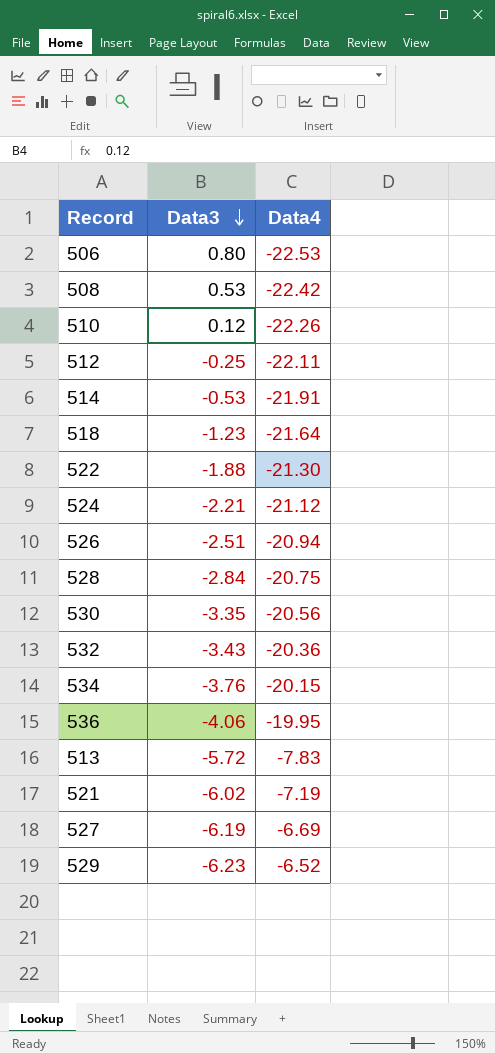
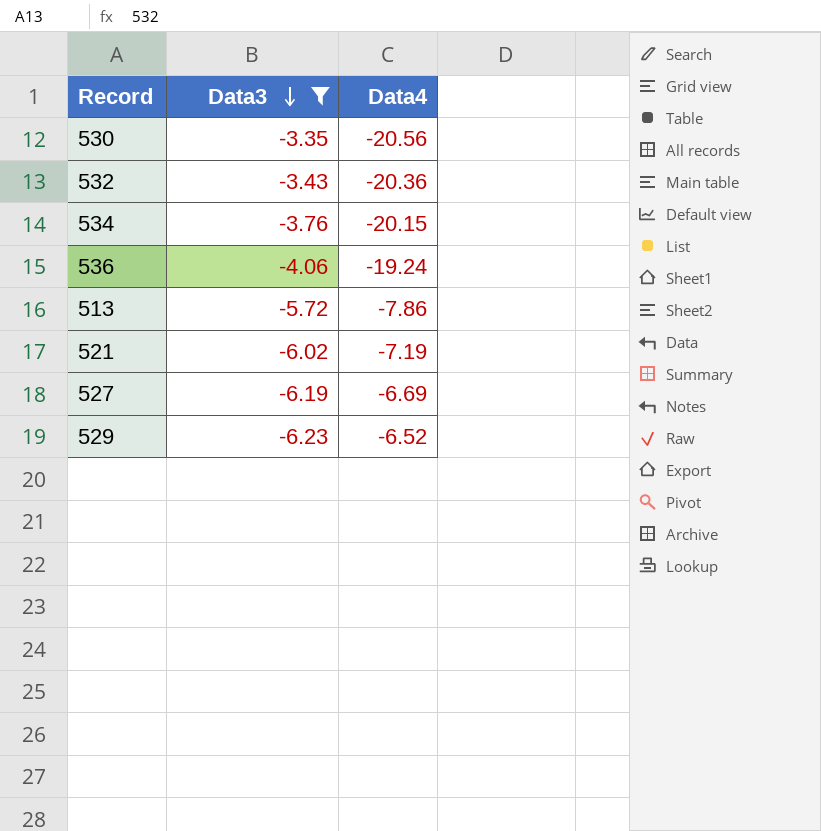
filter: none -> Data3 <= -3.35
536 | Data4: -19.95 -> -19.24
513 | Data4: -7.83 -> -7.86

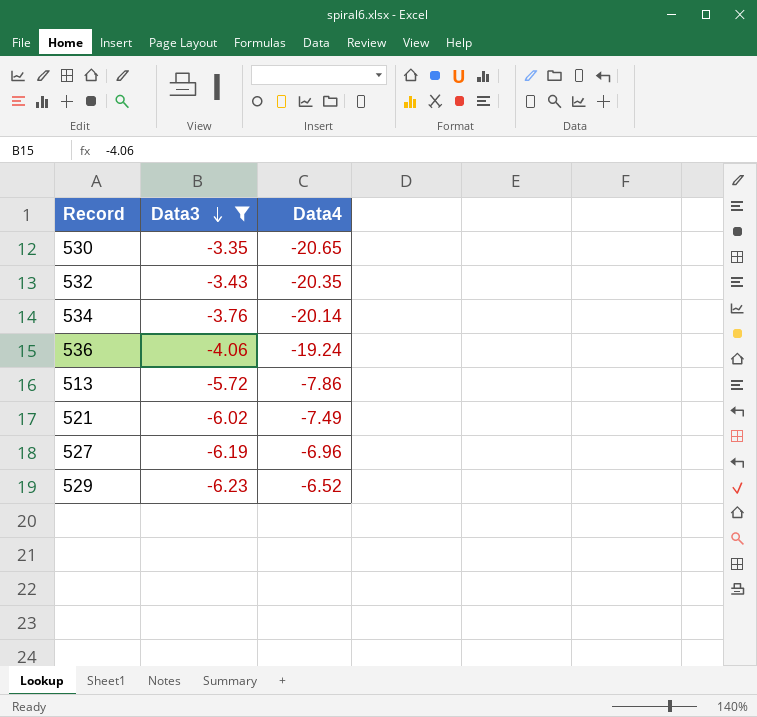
530 | Data4: -20.56 -> -20.65
532 | Data4: -20.36 -> -20.35
534 | Data4: -20.15 -> -20.14
521 | Data4: -7.19 -> -7.49
527 | Data4: -6.69 -> -6.96

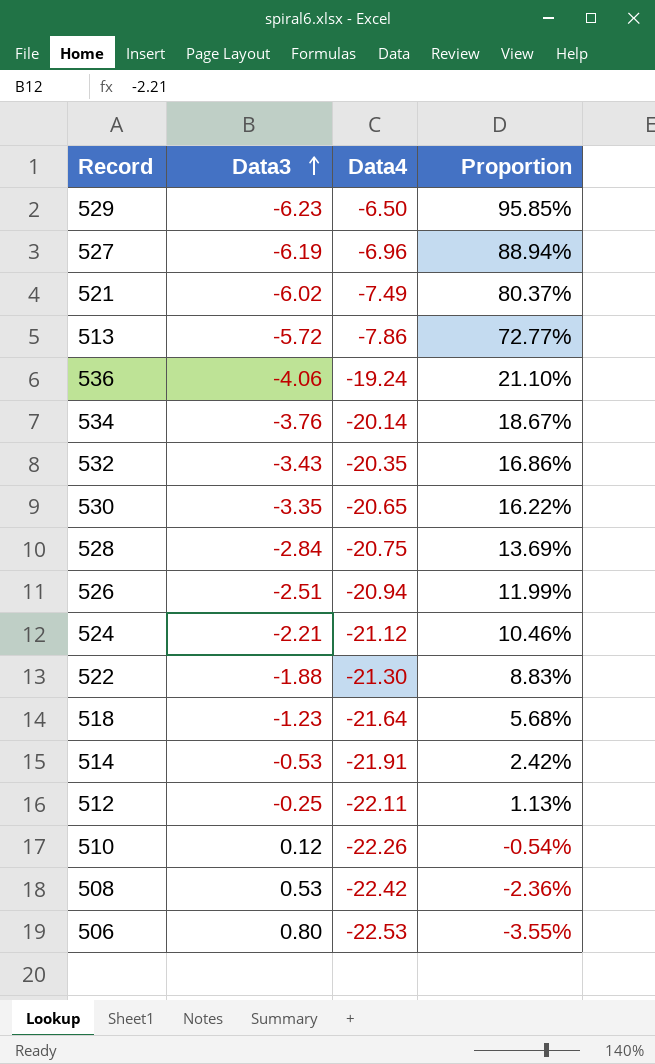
filter: Data3 <= -3.35 -> none
row order: Data3 descending -> Data3 ascending
column Proportion | formula: none -> [Data3] / [Data4]
529 | Data4: -6.52 -> -6.50

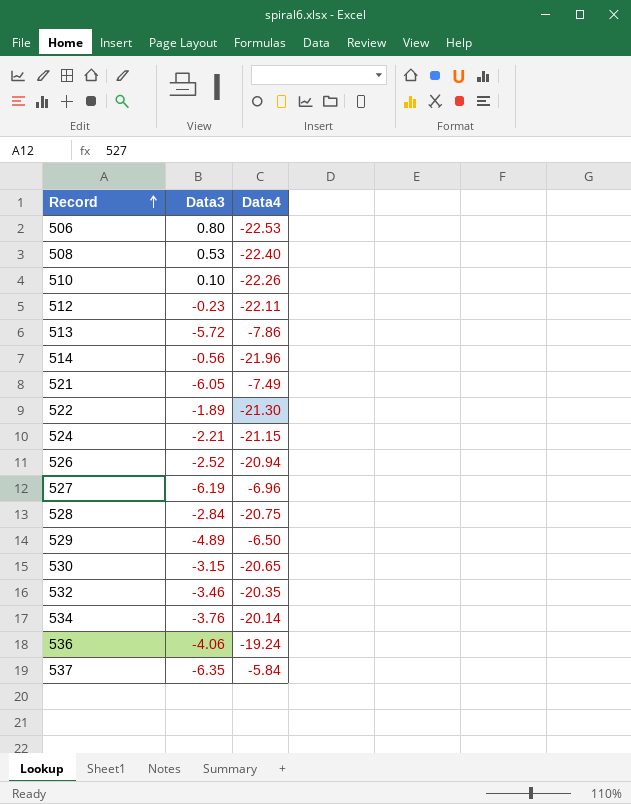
row order: Data3 ascending -> Record ascending
column Proportion | formula: [Data3] / [Data4] -> none
row 518: -1.23 | -21.64 | 5.68% -> none
508 | Data4: -22.42 -> -22.40
510 | Data3: 0.12 -> 0.10
512 | Data3: -0.25 -> -0.23
514 | Data3: -0.53 -> -0.56
514 | Data4: -21.91 -> -21.96
521 | Data3: -6.02 -> -6.05
522 | Data3: -1.88 -> -1.89
524 | Data4: -21.12 -> -21.15
526 | Data3: -2.51 -> -2.52
529 | Data3: -6.23 -> -4.89
530 | Data3: -3.35 -> -3.15
532 | Data3: -3.43 -> -3.46
row 537: none -> -6.35 | -5.84

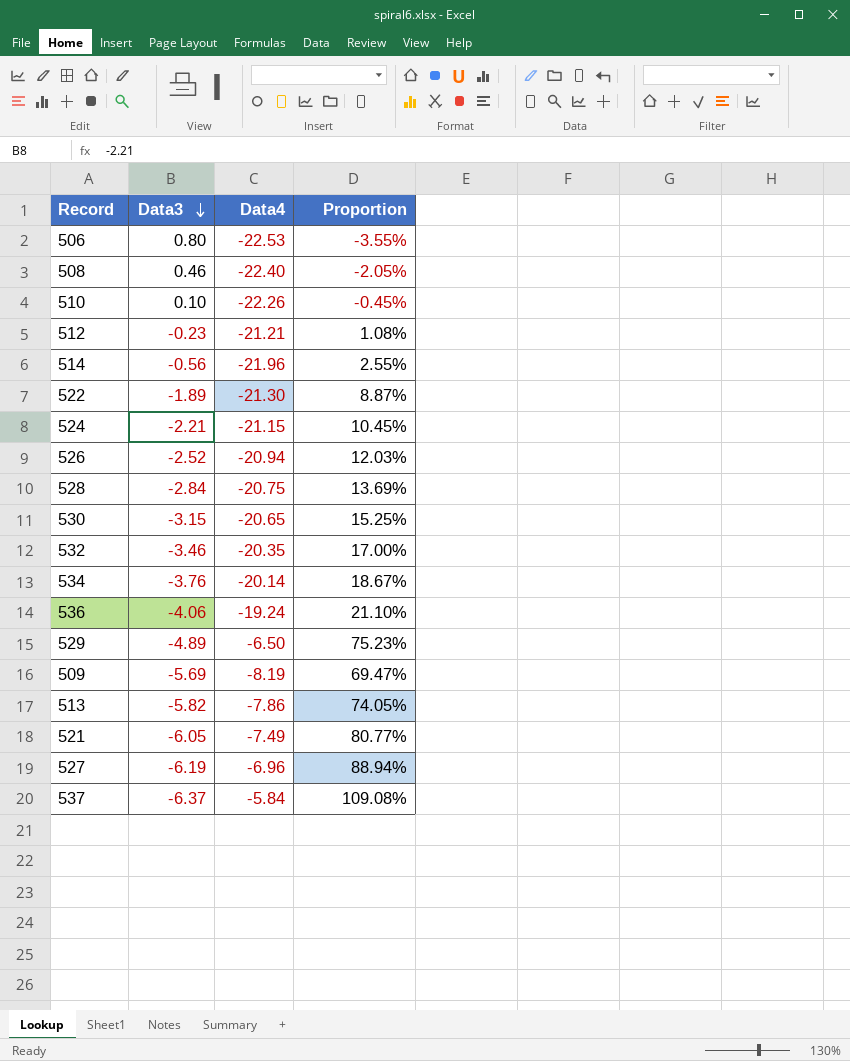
row order: Record ascending -> Data3 descending
column Proportion | formula: none -> [Data3] / [Data4]
508 | Data3: 0.53 -> 0.46
512 | Data4: -22.11 -> -21.21
row 509: none -> -5.69 | -8.19 | 69.47%
513 | Data3: -5.72 -> -5.82
537 | Data3: -6.35 -> -6.37

